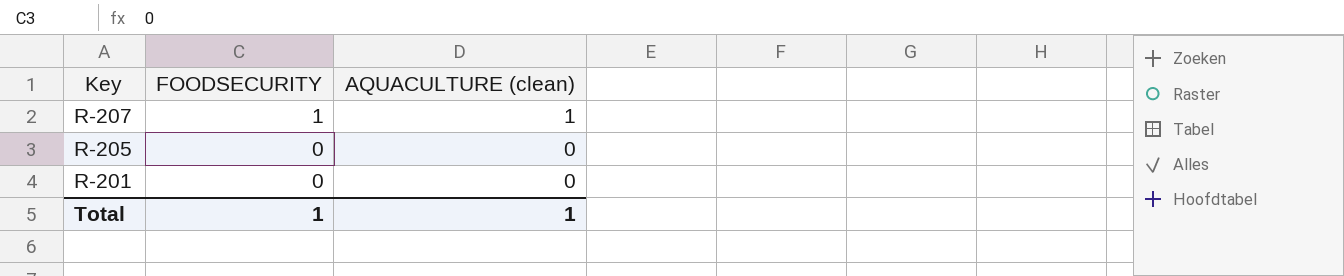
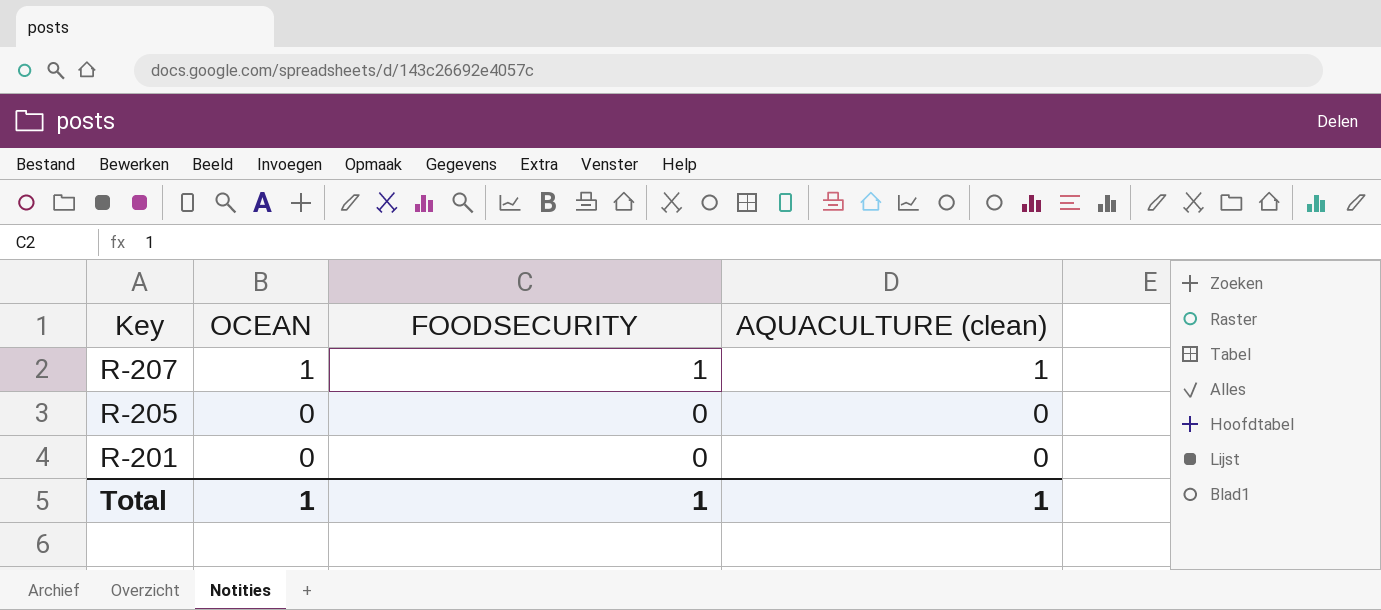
column OCEAN | position: none -> 2

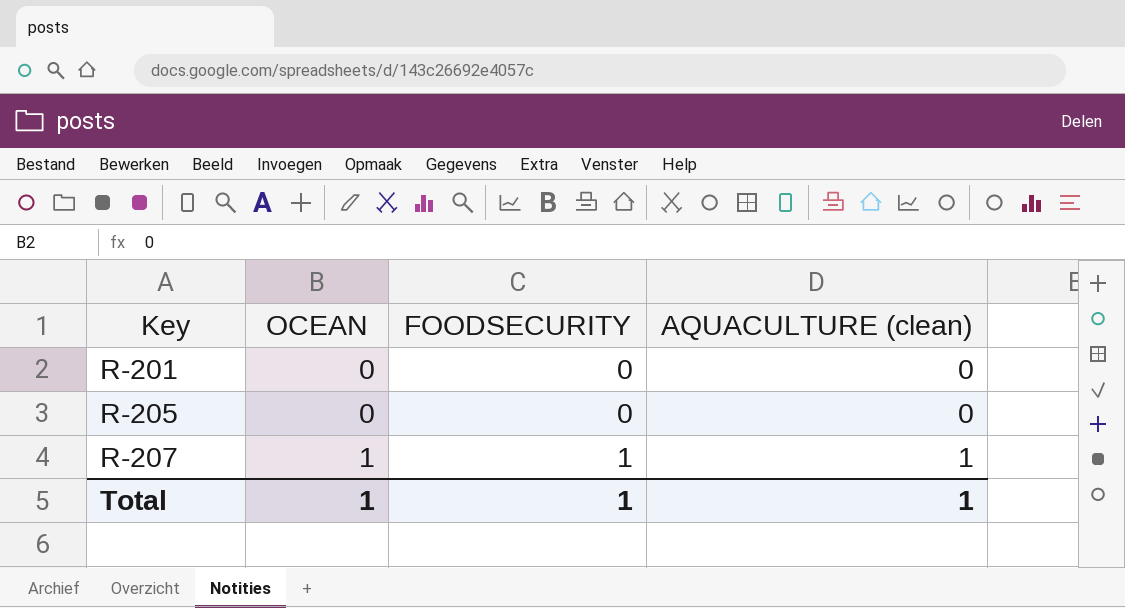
row order: Key descending -> Key ascending

